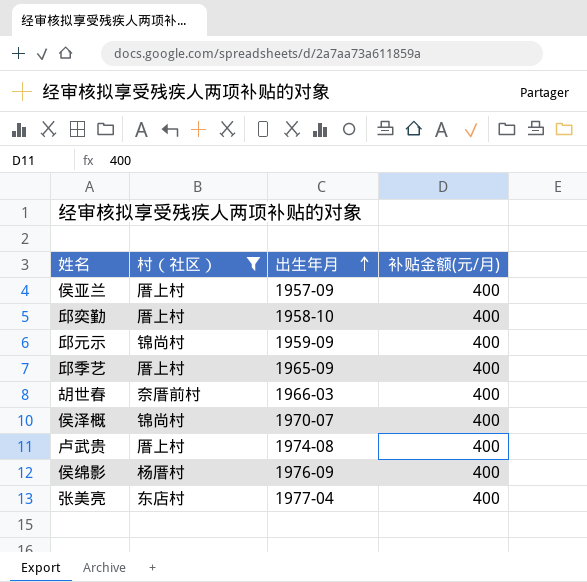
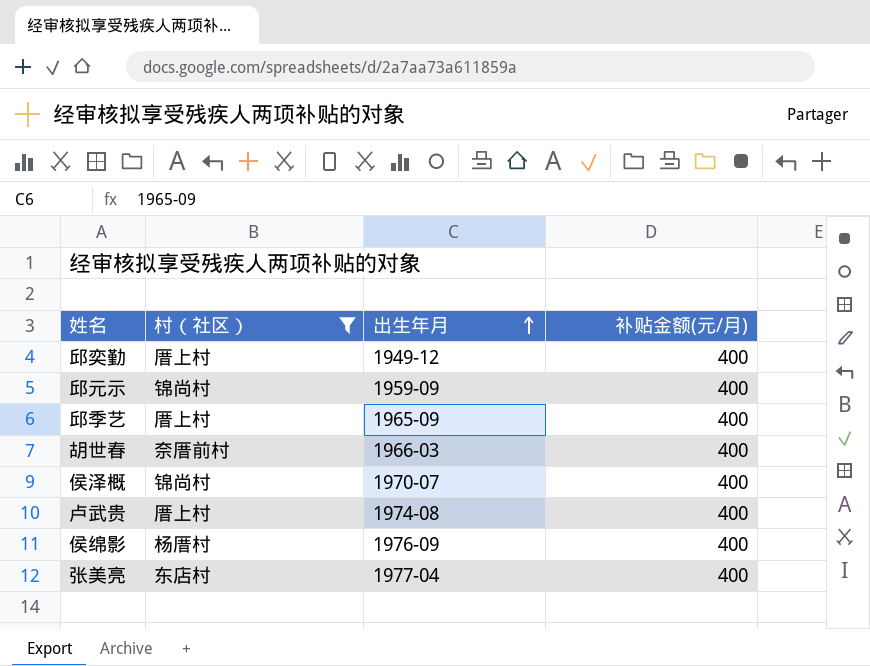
row 侯亚兰: 厝上村 | 1957-09 | 400 -> none
邱奕勤 | 出生年月: 1958-10 -> 1949-12

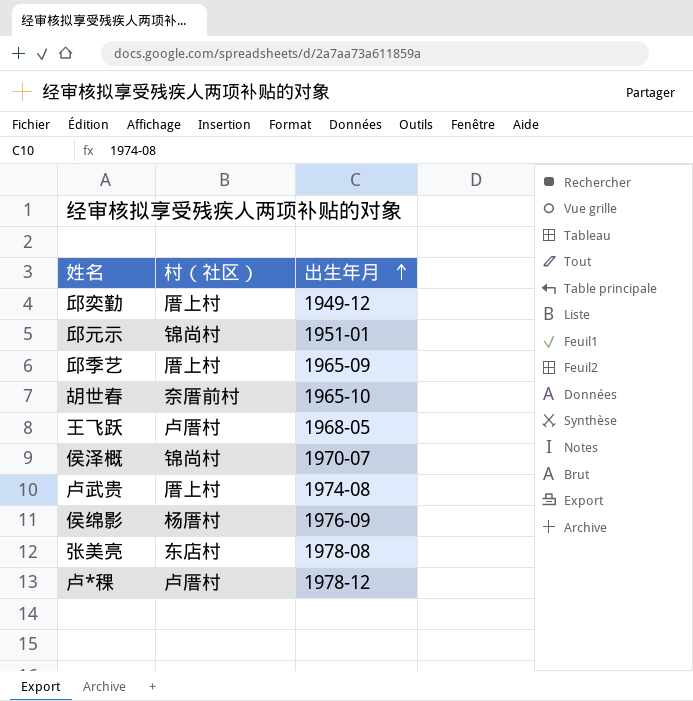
filter: 村（社区） != 卢厝村 -> none
column 补贴金额(元/月) | position: 4 -> none
邱元示 | 出生年月: 1959-09 -> 1951-01
胡世春 | 出生年月: 1966-03 -> 1965-10
张美亮 | 出生年月: 1977-04 -> 1978-08

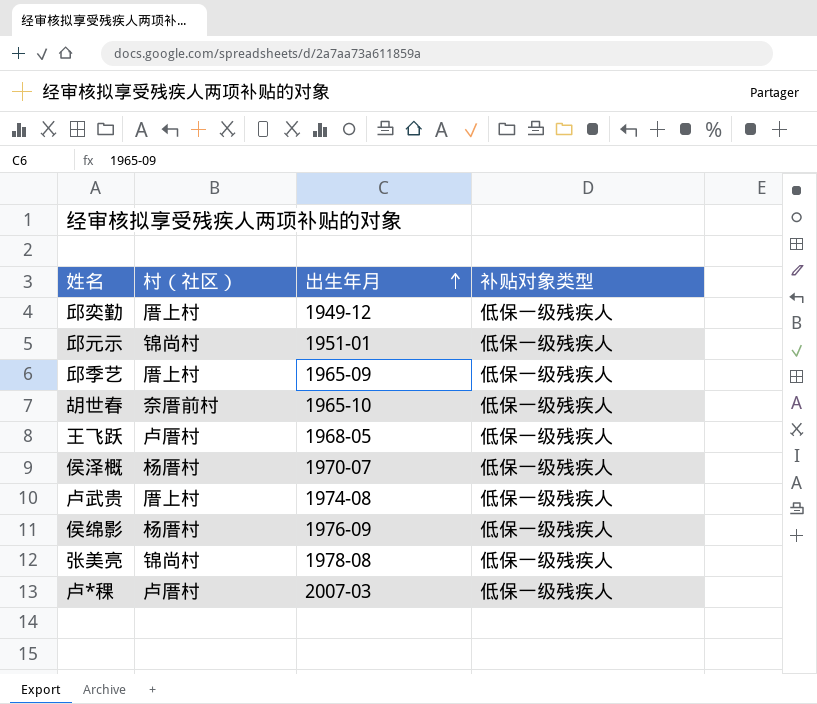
column 补贴对象类型 | position: none -> 4
侯泽概 | 村（社区）: 锦尚村 -> 杨厝村
张美亮 | 村（社区）: 东店村 -> 锦尚村
卢*稞 | 出生年月: 1978-12 -> 2007-03

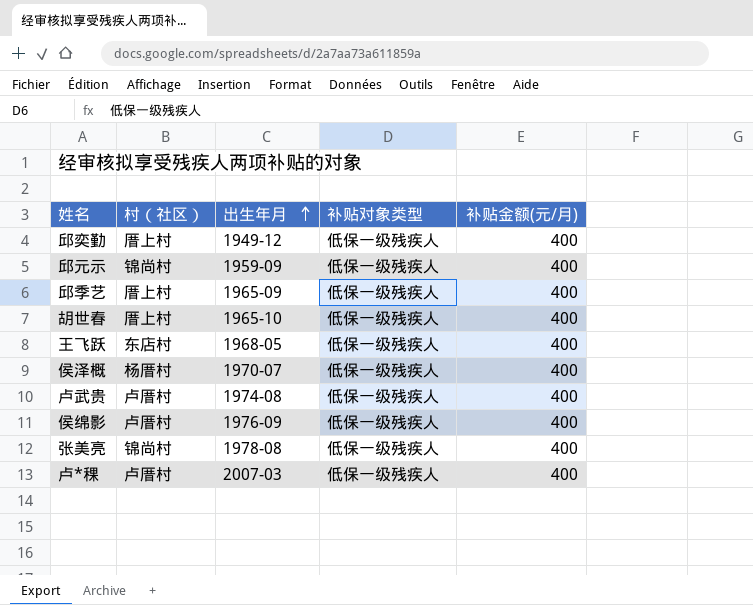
column 补贴金额(元/月) | position: none -> 5
邱元示 | 出生年月: 1951-01 -> 1959-09
胡世春 | 村（社区）: 奈厝前村 -> 厝上村
王飞跃 | 村（社区）: 卢厝村 -> 东店村
卢武贵 | 村（社区）: 厝上村 -> 卢厝村
侯绵影 | 村（社区）: 杨厝村 -> 卢厝村

